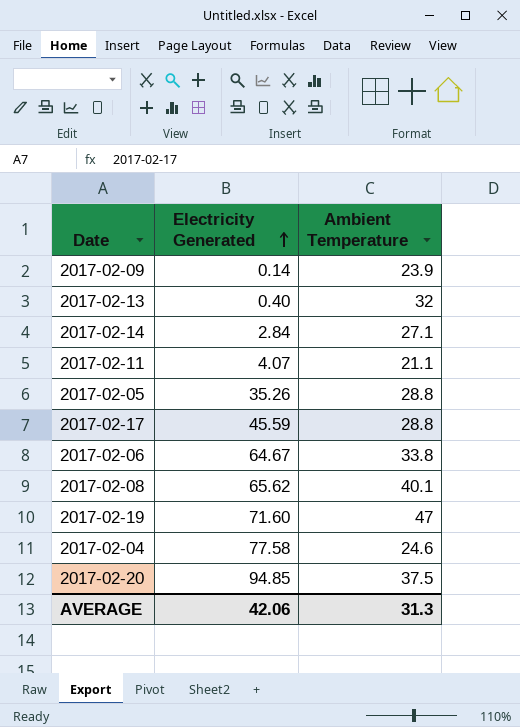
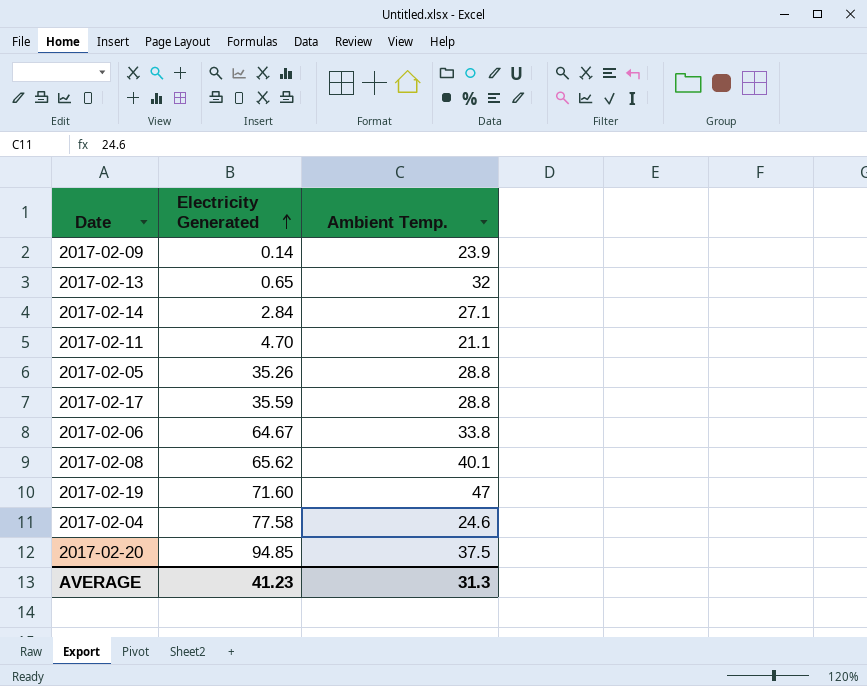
column name: Ambient Temperature -> Ambient Temp.
2017-02-13 | Electricity Generated: 0.40 -> 0.65
2017-02-11 | Electricity Generated: 4.07 -> 4.70
2017-02-17 | Electricity Generated: 45.59 -> 35.59
AVERAGE | Electricity Generated: 42.06 -> 41.23

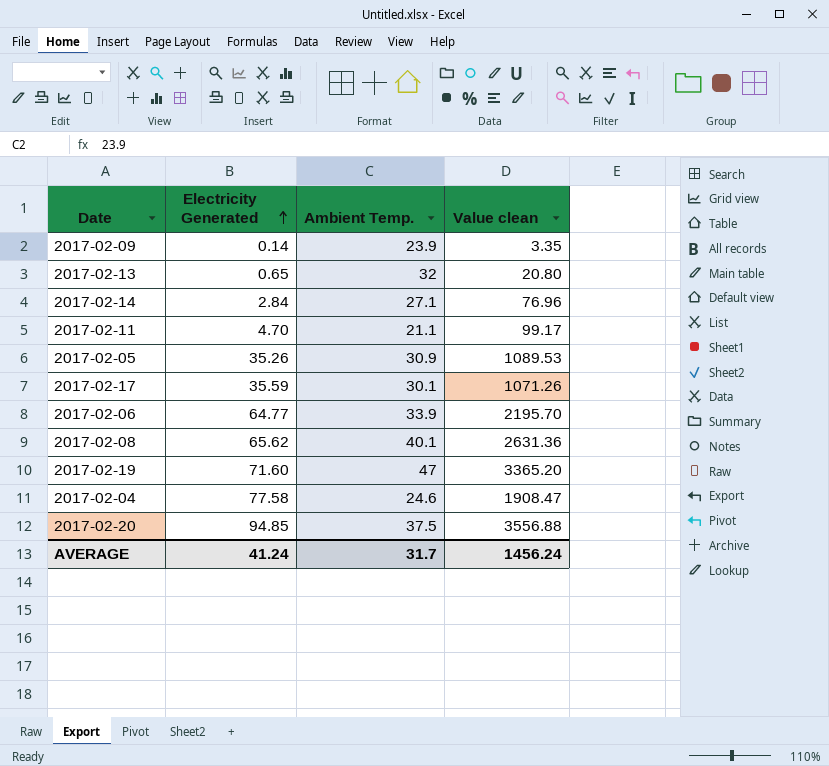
column Value clean | formula: none -> [Electricity Generated] * [Ambient Temp.]
2017-02-05 | Ambient Temp.: 28.8 -> 30.9
2017-02-17 | Ambient Temp.: 28.8 -> 30.1
2017-02-06 | Electricity Generated: 64.67 -> 64.77
2017-02-06 | Ambient Temp.: 33.8 -> 33.9
AVERAGE | Electricity Generated: 41.23 -> 41.24
AVERAGE | Ambient Temp.: 31.3 -> 31.7

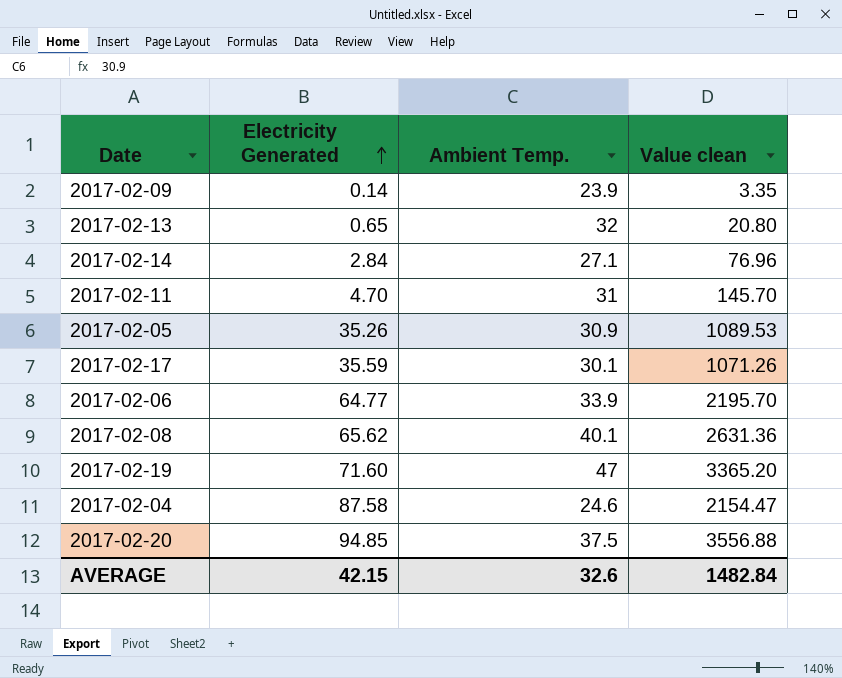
2017-02-11 | Ambient Temp.: 21.1 -> 31
2017-02-11 | Value clean: 99.17 -> 145.70
2017-02-04 | Electricity Generated: 77.58 -> 87.58
2017-02-04 | Value clean: 1908.47 -> 2154.47
AVERAGE | Electricity Generated: 41.24 -> 42.15
AVERAGE | Ambient Temp.: 31.7 -> 32.6
AVERAGE | Value clean: 1456.24 -> 1482.84

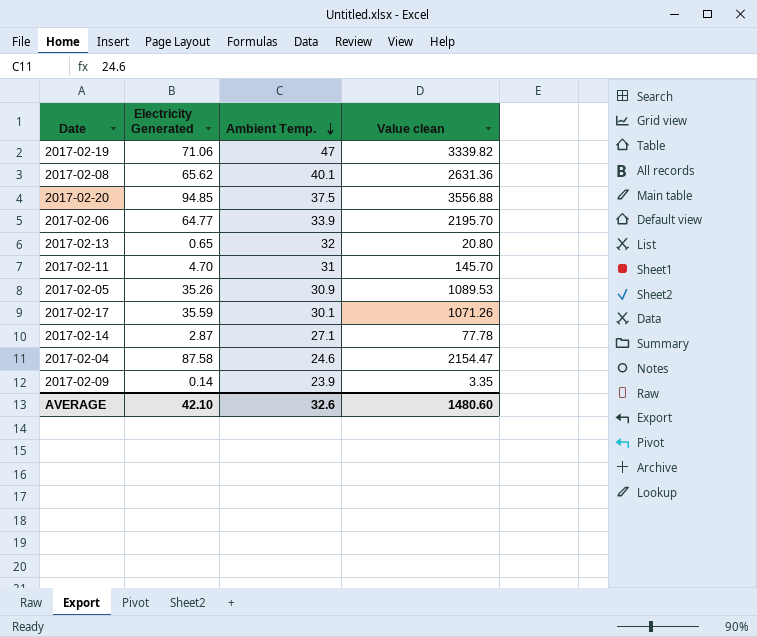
row order: Electricity Generated ascending -> Ambient Temp. descending
2017-02-19 | Electricity Generated: 71.60 -> 71.06
2017-02-19 | Value clean: 3365.20 -> 3339.82
2017-02-14 | Electricity Generated: 2.84 -> 2.87
2017-02-14 | Value clean: 76.96 -> 77.78
AVERAGE | Electricity Generated: 42.15 -> 42.10
AVERAGE | Value clean: 1482.84 -> 1480.60

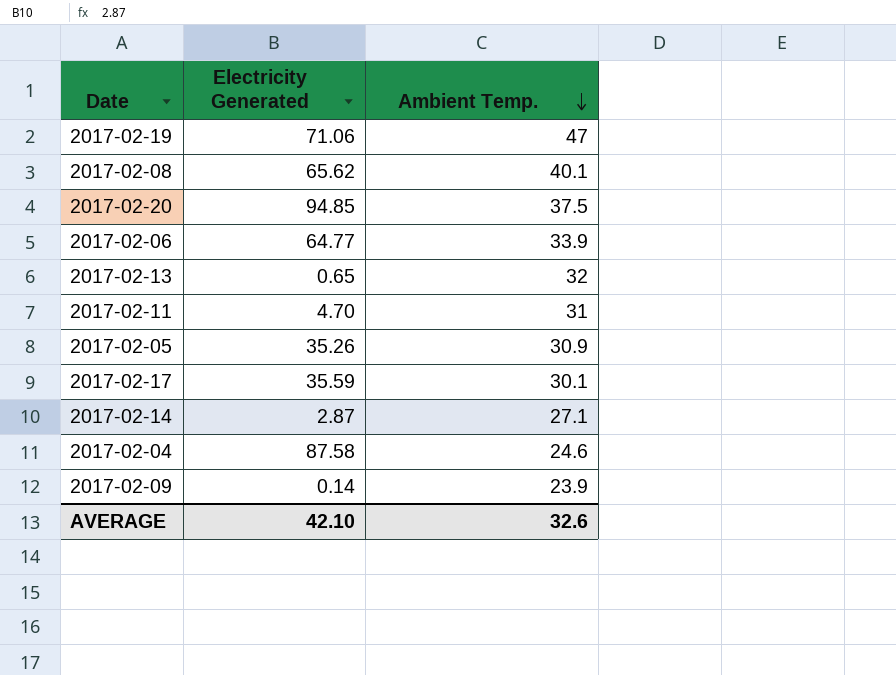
column Value clean | formula: [Electricity Generated] * [Ambient Temp.] -> none

